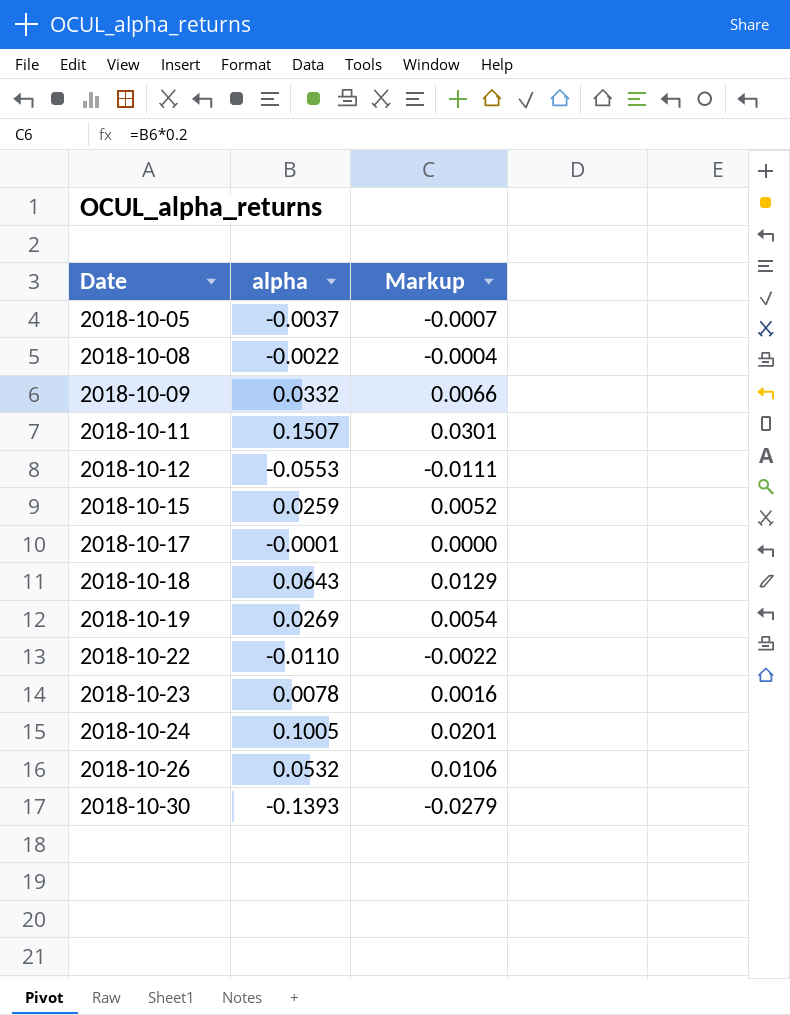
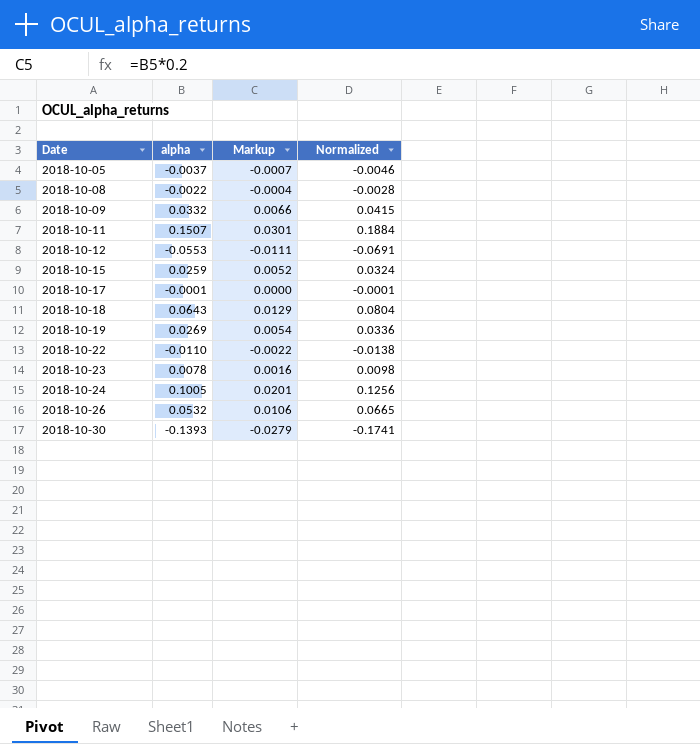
column Normalized | formula: none -> [alpha] * 1.25

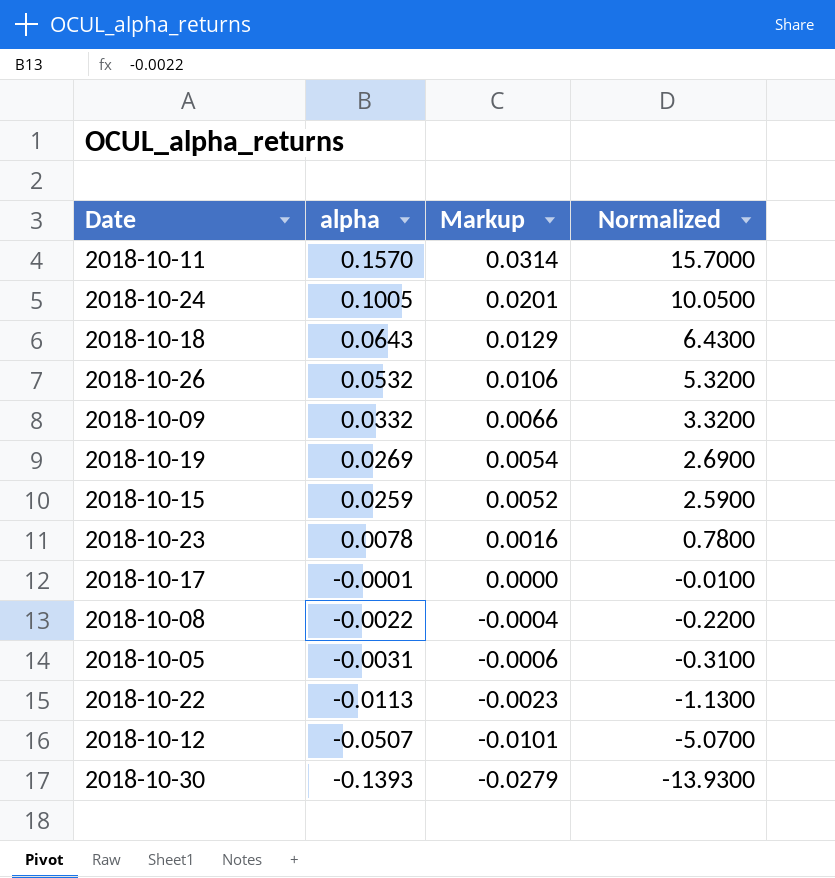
row order: Date ascending -> alpha descending
column Normalized | formula: [alpha] * 1.25 -> [alpha] * 100
2018-10-11 | alpha: 0.1507 -> 0.1570
2018-10-11 | Markup: 0.0301 -> 0.0314
2018-10-05 | alpha: -0.0037 -> -0.0031
2018-10-05 | Markup: -0.0007 -> -0.0006
2018-10-22 | alpha: -0.0110 -> -0.0113
2018-10-22 | Markup: -0.0022 -> -0.0023
2018-10-12 | alpha: -0.0553 -> -0.0507
2018-10-12 | Markup: -0.0111 -> -0.0101

